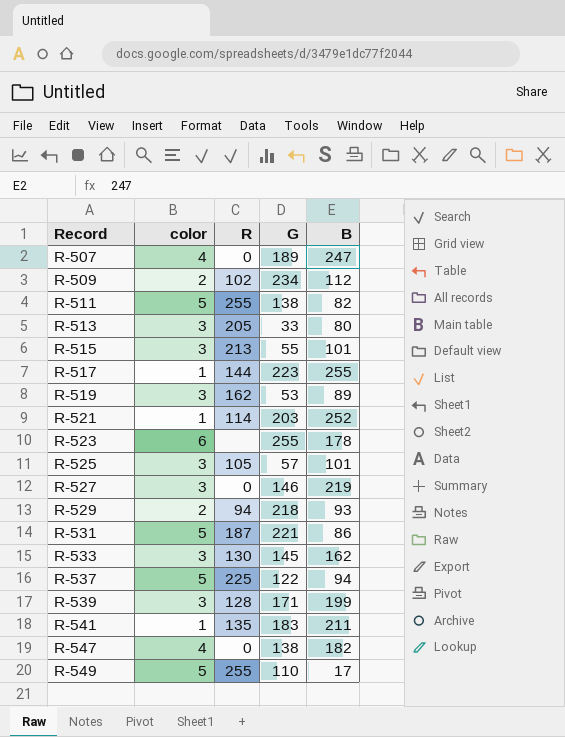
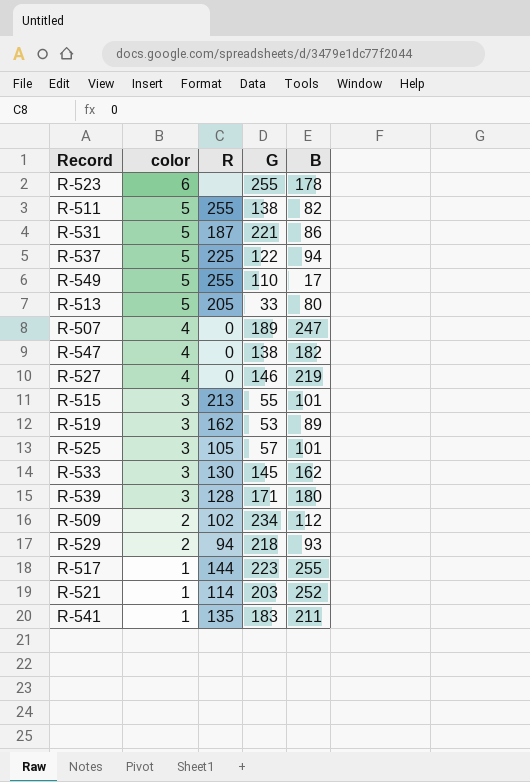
row order: Record ascending -> color descending
R-513 | color: 3 -> 5
R-527 | color: 3 -> 4
R-539 | B: 199 -> 180

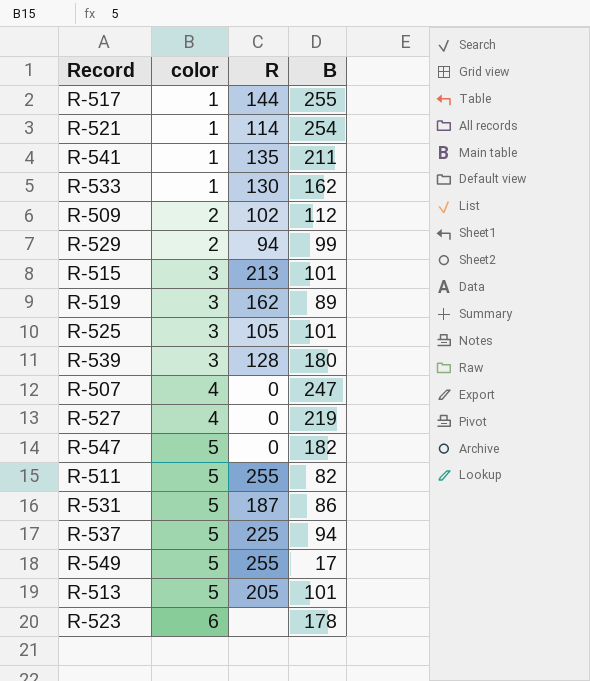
row order: color descending -> color ascending
column G | position: 4 -> none
R-521 | B: 252 -> 254
R-533 | color: 3 -> 1
R-529 | B: 93 -> 99
R-547 | color: 4 -> 5
R-513 | B: 80 -> 101

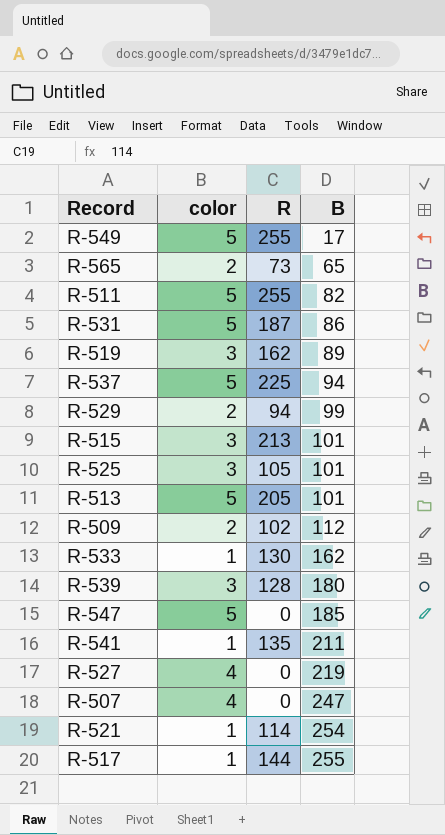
row order: color ascending -> B ascending
row R-523: 6 | none | 178 -> none
row R-565: none -> 2 | 73 | 65
R-547 | B: 182 -> 185

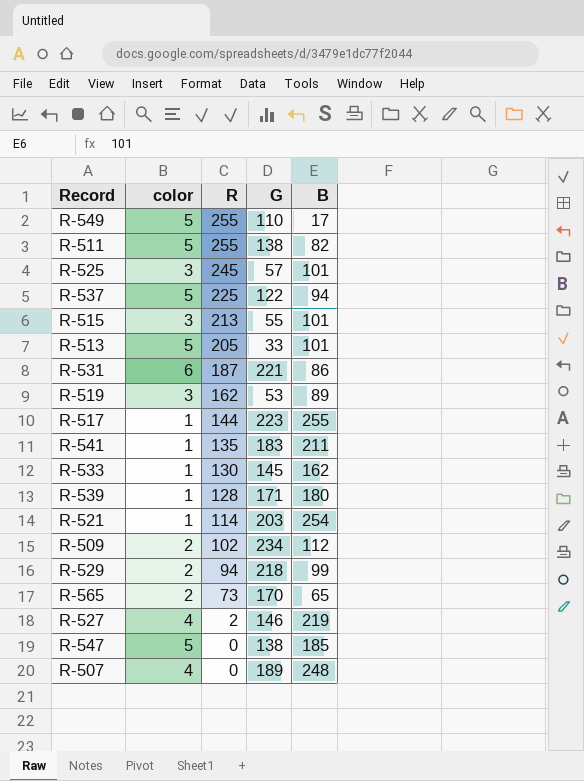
row order: B ascending -> R descending
column G | position: none -> 4
R-525 | R: 105 -> 245
R-531 | color: 5 -> 6
R-539 | color: 3 -> 1
R-527 | R: 0 -> 2
R-507 | B: 247 -> 248

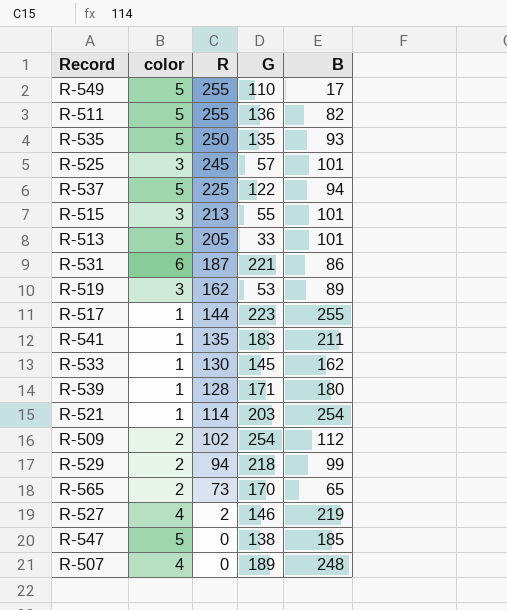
R-511 | G: 138 -> 136
row R-535: none -> 5 | 250 | 135 | 93
R-509 | G: 234 -> 254

